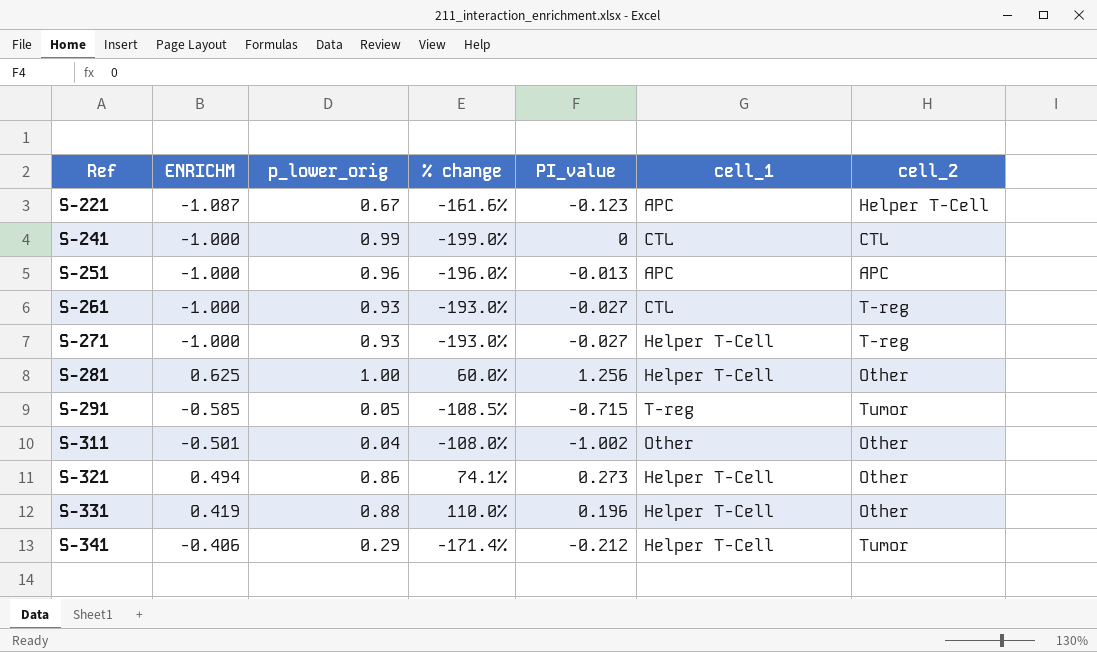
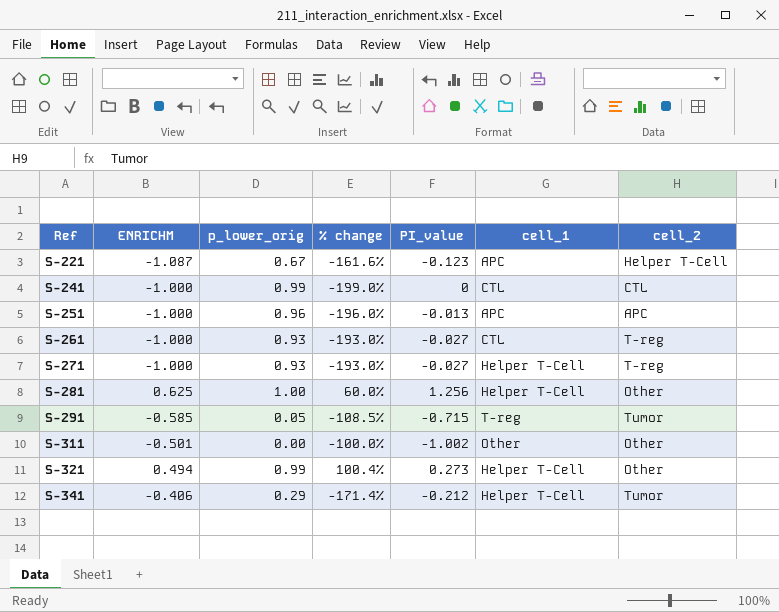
row S-331: 0.419 | 0.88 | 110.0% | 0.196 | Helper T-Cell | Other -> none
S-311 | p_lower_orig: 0.04 -> 0.00
S-311 | % change: -108.0% -> -100.0%
S-321 | p_lower_orig: 0.86 -> 0.99
S-321 | % change: 74.1% -> 100.4%

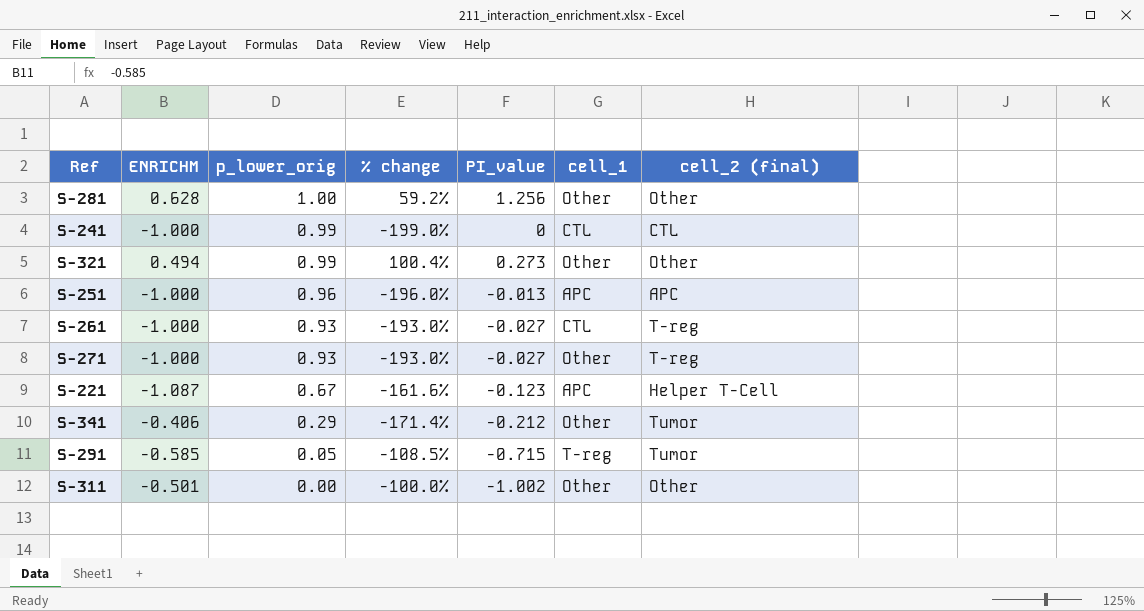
row order: Ref ascending -> p_lower_orig descending
column name: cell_2 -> cell_2 (final)
S-281 | ENRICHM: 0.625 -> 0.628
S-281 | % change: 60.0% -> 59.2%
S-281 | cell_1: Helper T-Cell -> Other
S-321 | cell_1: Helper T-Cell -> Other
S-271 | cell_1: Helper T-Cell -> Other
S-341 | cell_1: Helper T-Cell -> Other

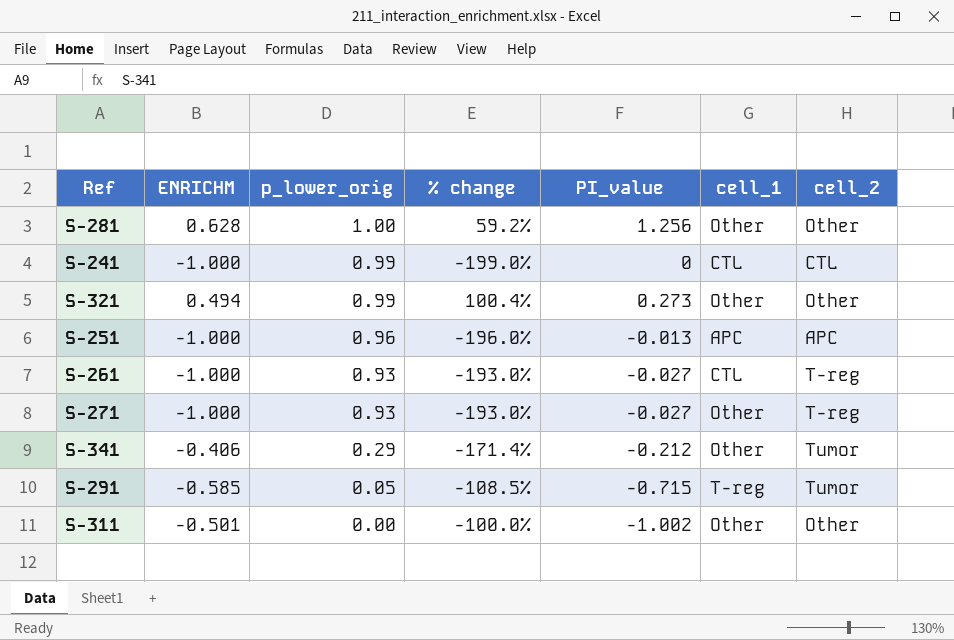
column name: cell_2 (final) -> cell_2
row S-221: -1.087 | 0.67 | -161.6% | -0.123 | APC | Helper T-Cell -> none

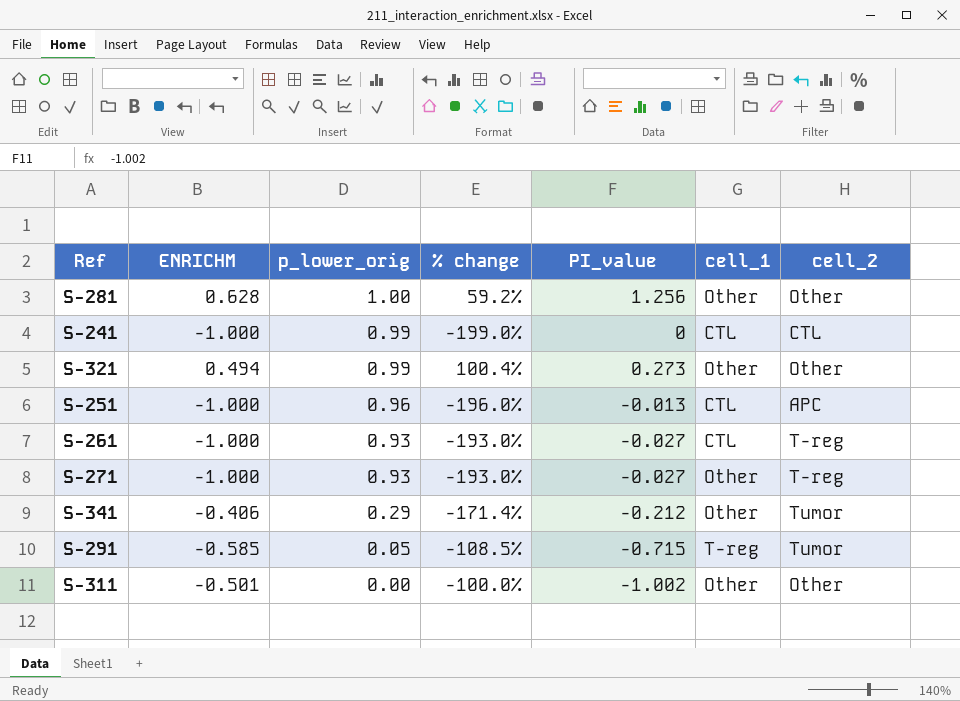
S-251 | cell_1: APC -> CTL

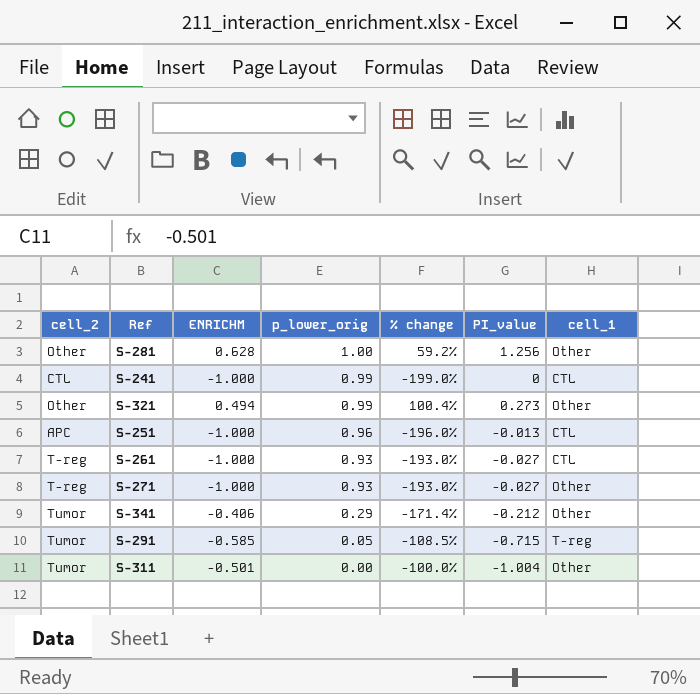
column cell_2 | position: 7 -> 1
S-311 | cell_2: Other -> Tumor
S-311 | PI_value: -1.002 -> -1.004

